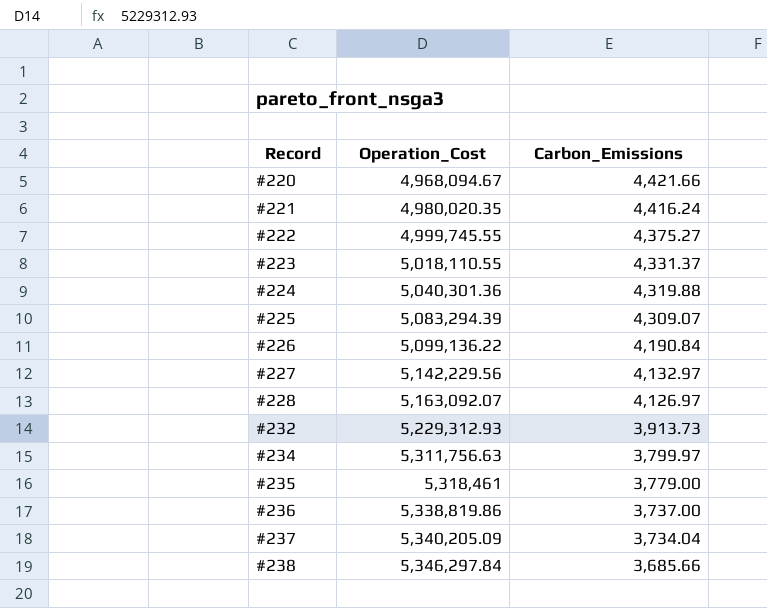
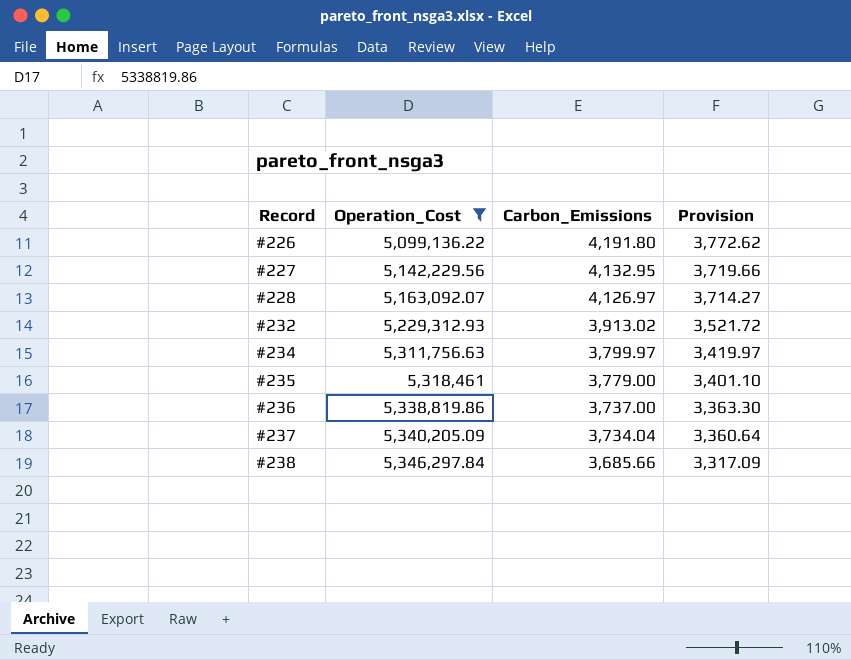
filter: none -> Operation_Cost >= 5,099,136.22
column Provision | formula: none -> [Carbon_Emissions] * 0.9
#226 | Carbon_Emissions: 4,190.84 -> 4,191.80
#227 | Carbon_Emissions: 4,132.97 -> 4,132.95
#232 | Carbon_Emissions: 3,913.73 -> 3,913.02

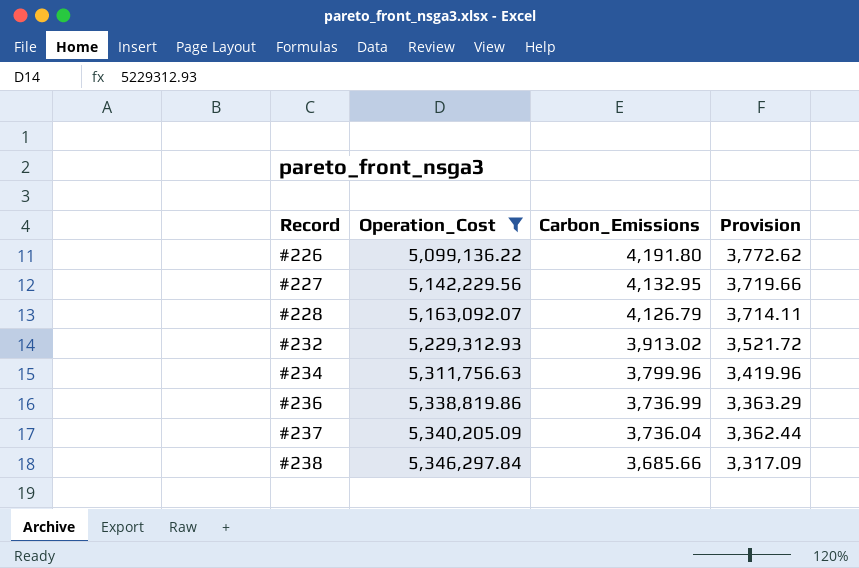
row #235: 5,318,461 | 3,779.00 | 3,401.10 -> none
#228 | Carbon_Emissions: 4,126.97 -> 4,126.79
#228 | Provision: 3,714.27 -> 3,714.11
#234 | Carbon_Emissions: 3,799.97 -> 3,799.96
#234 | Provision: 3,419.97 -> 3,419.96
#236 | Carbon_Emissions: 3,737.00 -> 3,736.99
#236 | Provision: 3,363.30 -> 3,363.29
#237 | Carbon_Emissions: 3,734.04 -> 3,736.04
#237 | Provision: 3,360.64 -> 3,362.44

